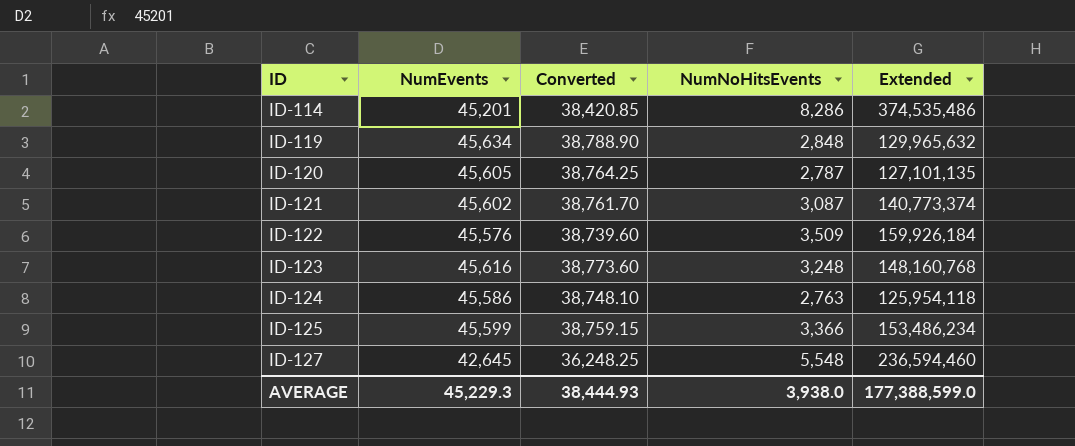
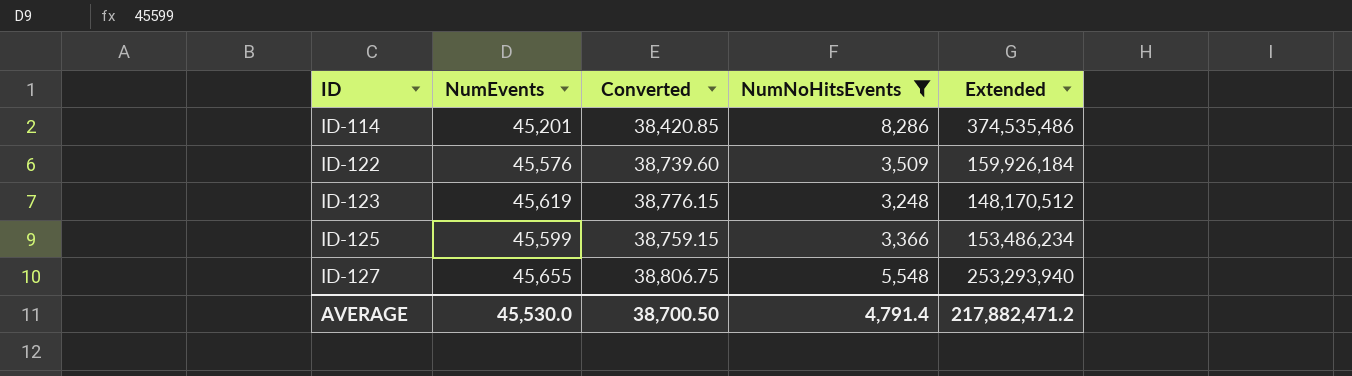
filter: none -> NumNoHitsEvents >= 3,248
ID-123 | NumEvents: 45,616 -> 45,619
ID-123 | Converted: 38,773.60 -> 38,776.15
ID-123 | Extended: 148,160,768 -> 148,170,512
ID-127 | NumEvents: 42,645 -> 45,655
ID-127 | Converted: 36,248.25 -> 38,806.75
ID-127 | Extended: 236,594,460 -> 253,293,940
AVERAGE | NumEvents: 45,229.3 -> 45,530.0
AVERAGE | Converted: 38,444.93 -> 38,700.50
AVERAGE | NumNoHitsEvents: 3,938.0 -> 4,791.4
AVERAGE | Extended: 177,388,599.0 -> 217,882,471.2

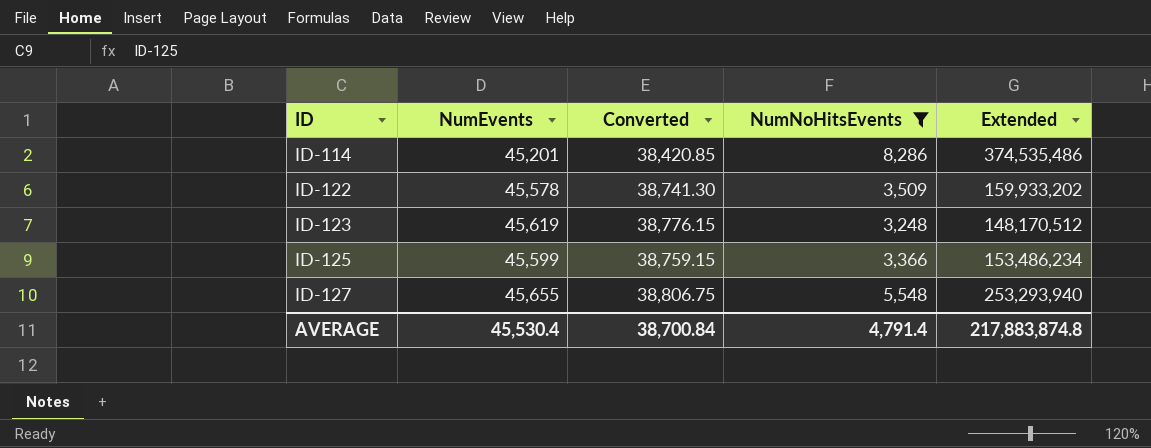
ID-122 | NumEvents: 45,576 -> 45,578
ID-122 | Converted: 38,739.60 -> 38,741.30
ID-122 | Extended: 159,926,184 -> 159,933,202
AVERAGE | NumEvents: 45,530.0 -> 45,530.4
AVERAGE | Converted: 38,700.50 -> 38,700.84
AVERAGE | Extended: 217,882,471.2 -> 217,883,874.8

